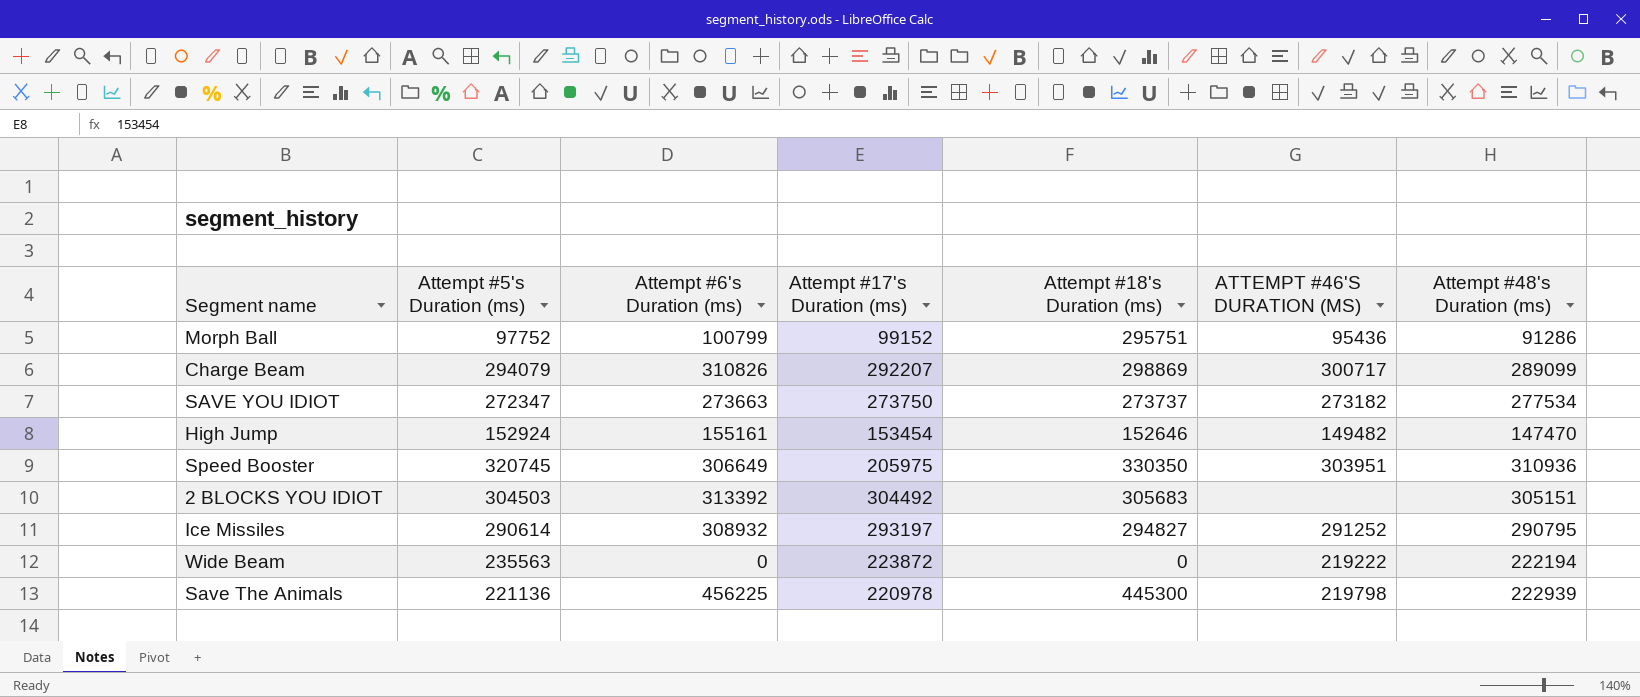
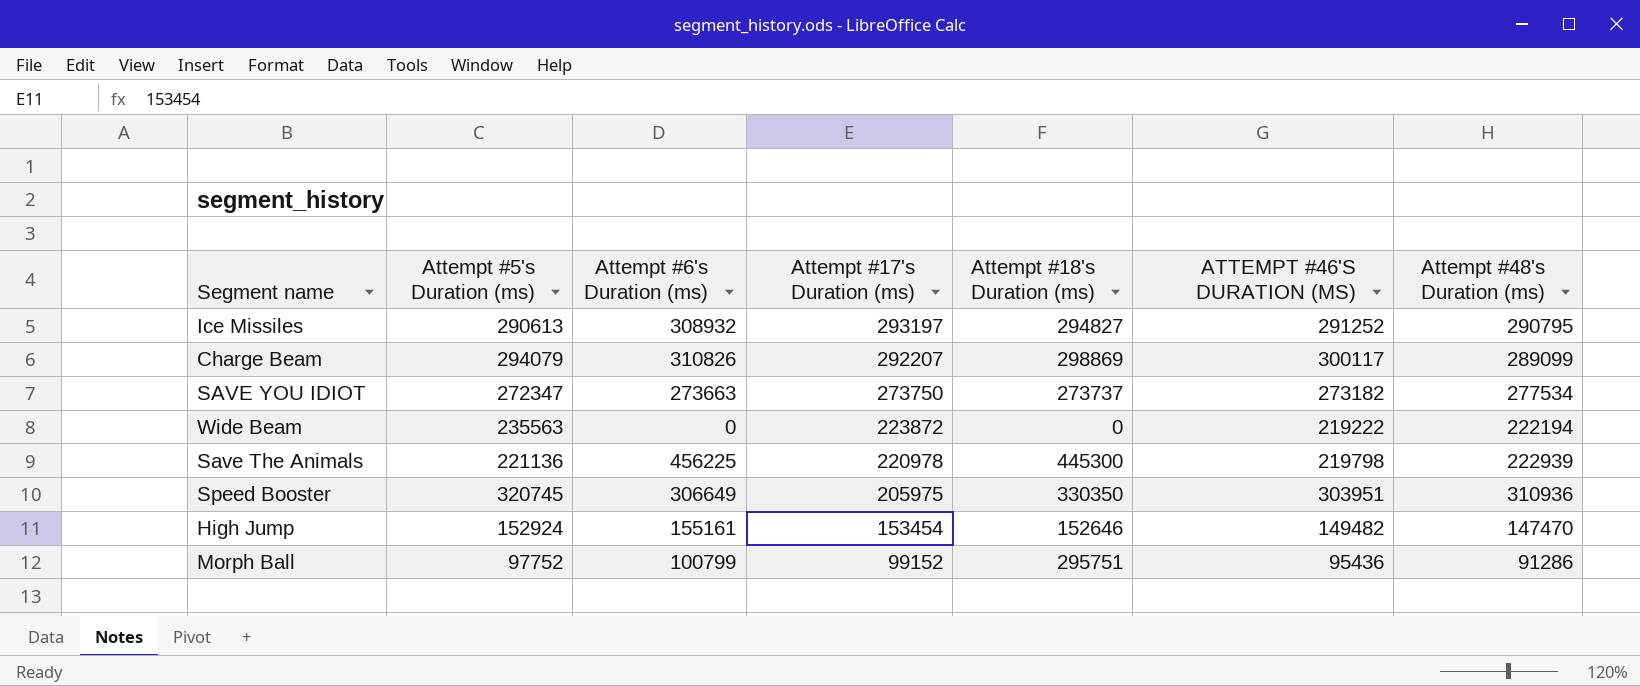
row order: none -> Attempt #17's Duration (ms) descending
row 2 BLOCKS YOU IDIOT: 304503 | 313392 | 304492 | 305683 | none | 305151 -> none
Ice Missiles | Attempt #5's Duration (ms): 290614 -> 290613
Charge Beam | ATTEMPT #46'S DURATION (MS): 300717 -> 300117

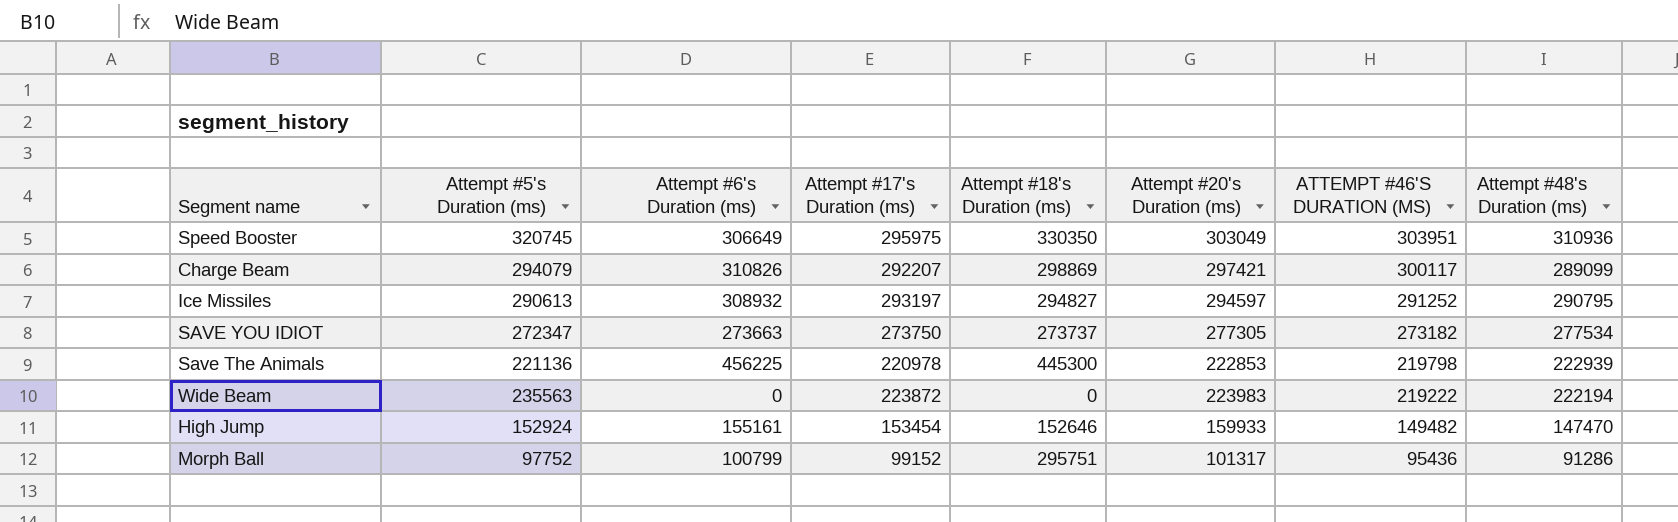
row order: Attempt #17's Duration (ms) descending -> ATTEMPT #46'S DURATION (MS) descending
column Attempt #20's Duration (ms) | position: none -> 6
Speed Booster | Attempt #17's Duration (ms): 205975 -> 295975

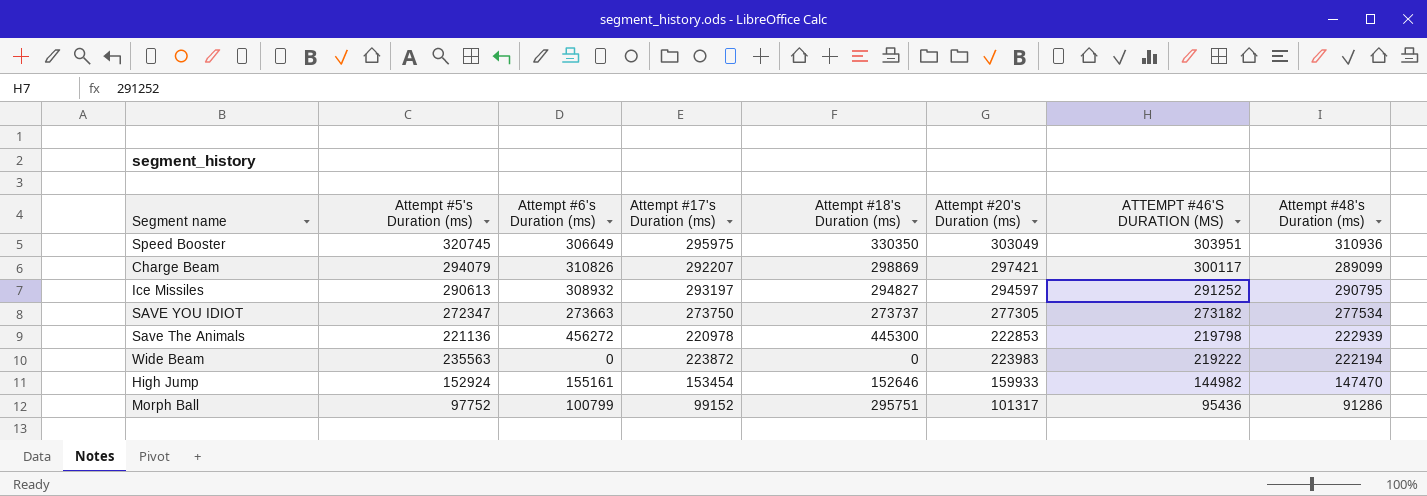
Save The Animals | Attempt #6's Duration (ms): 456225 -> 456272
High Jump | ATTEMPT #46'S DURATION (MS): 149482 -> 144982

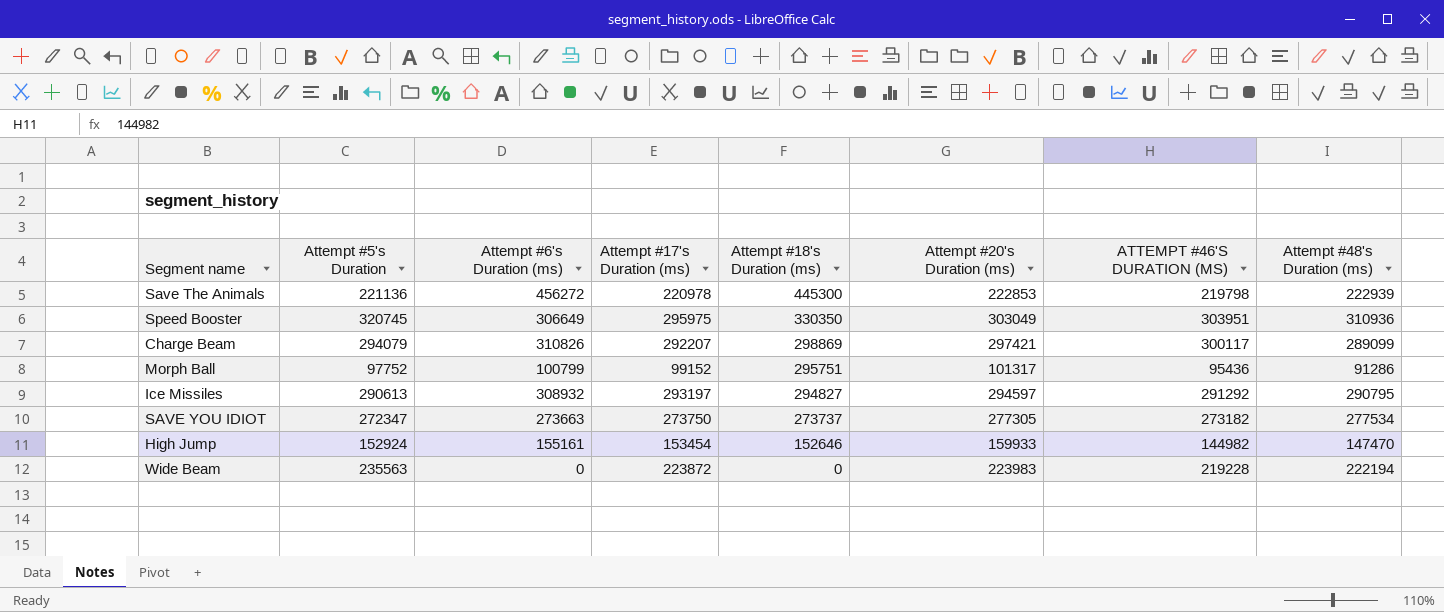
row order: ATTEMPT #46'S DURATION (MS) descending -> Attempt #18's Duration (ms) descending
column name: Attempt #5's Duration (ms) -> Attempt #5's Duration
Ice Missiles | ATTEMPT #46'S DURATION (MS): 291252 -> 291292
Wide Beam | ATTEMPT #46'S DURATION (MS): 219222 -> 219228

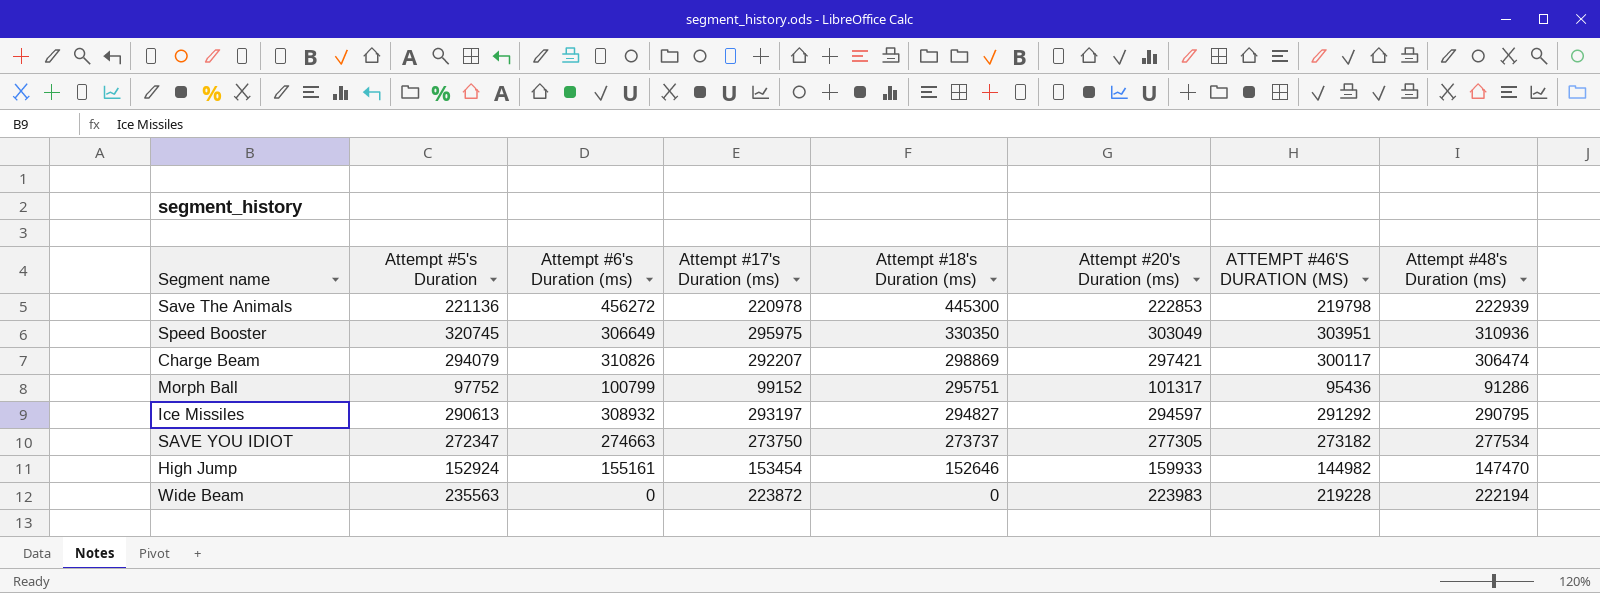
Charge Beam | Attempt #48's Duration (ms): 289099 -> 306474
SAVE YOU IDIOT | Attempt #6's Duration (ms): 273663 -> 274663

